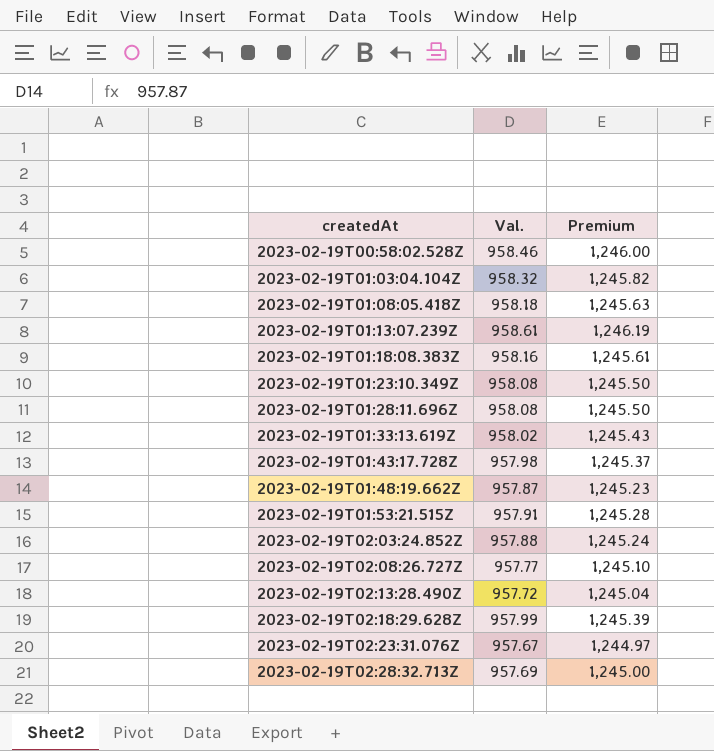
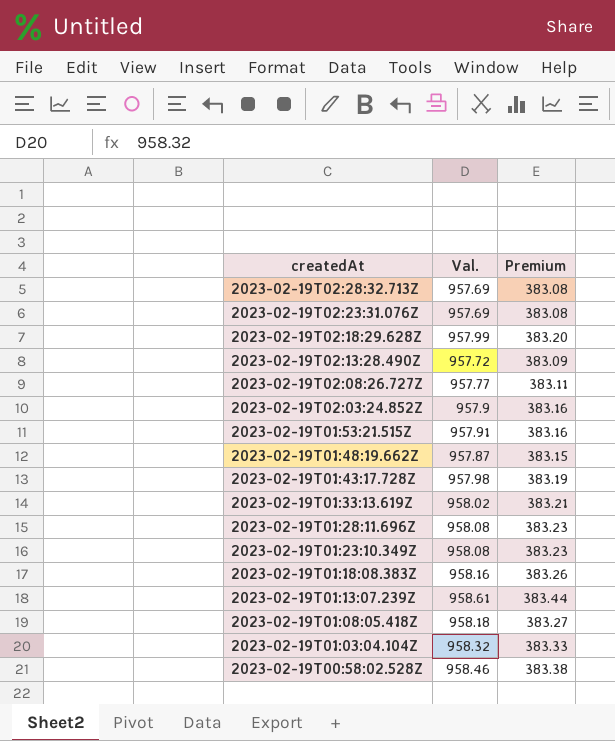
row order: createdAt ascending -> createdAt descending
column Premium | formula: [Val.] * 1.3 -> [Val.] * 0.4
2023-02-19T02:23:31.076Z | Val.: 957.67 -> 957.69
2023-02-19T02:03:24.852Z | Val.: 957.88 -> 957.9

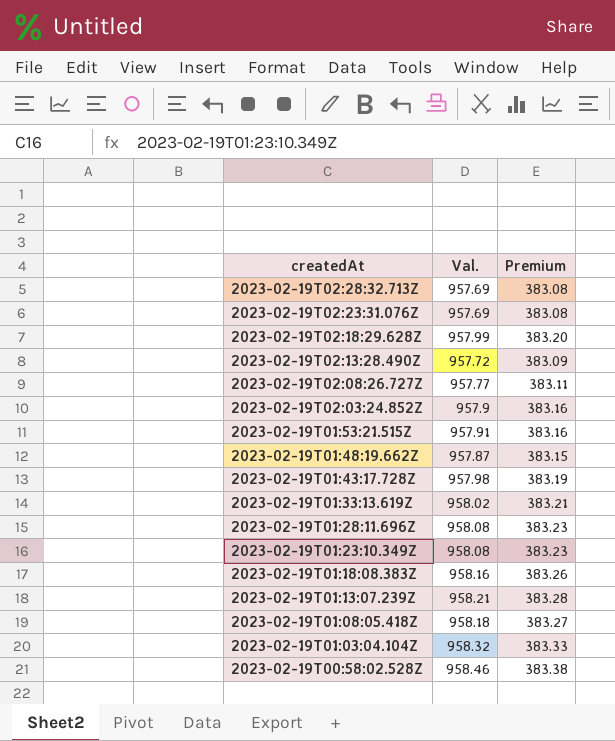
2023-02-19T01:13:07.239Z | Val.: 958.61 -> 958.21
2023-02-19T01:13:07.239Z | Premium: 383.44 -> 383.28

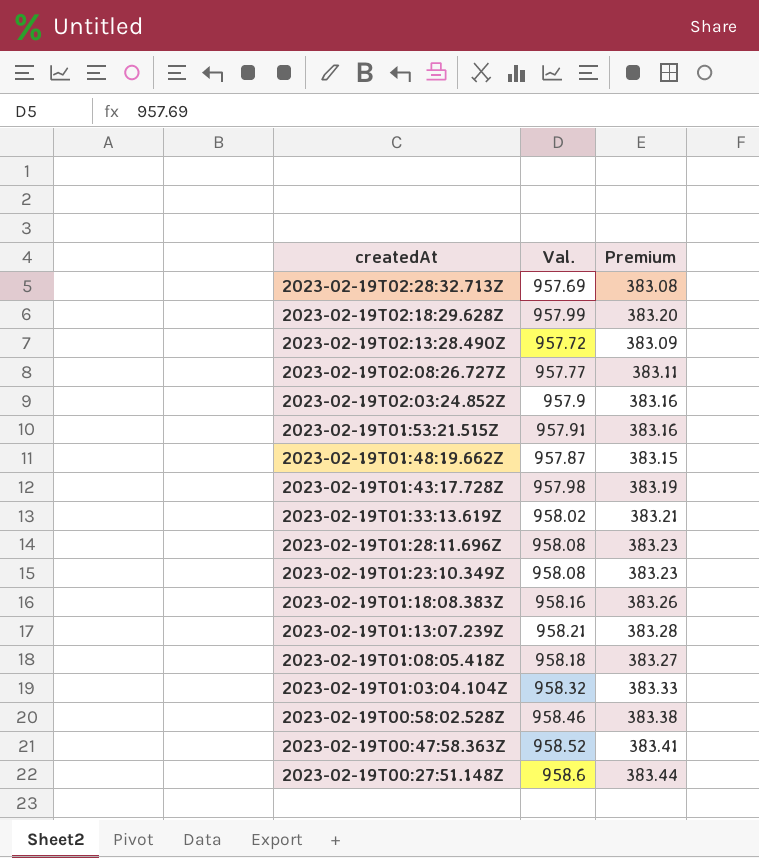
row 2023-02-19T02:23:31.076Z: 957.69 | 383.08 -> none
row 2023-02-19T00:47:58.363Z: none -> 958.52 | 383.41
row 2023-02-19T00:27:51.148Z: none -> 958.6 | 383.44

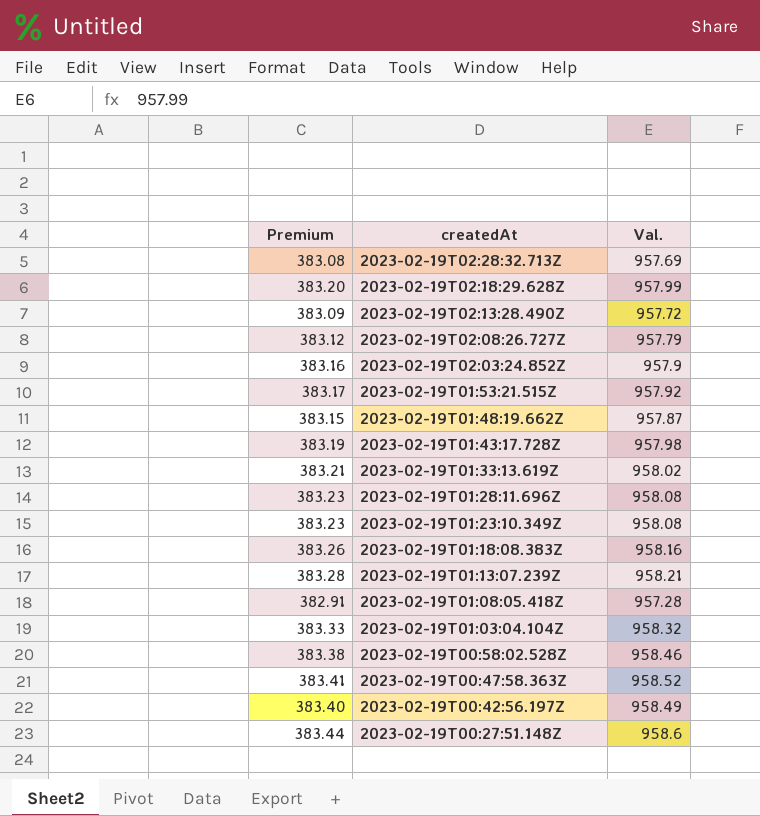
column Premium | position: 3 -> 1
2023-02-19T02:08:26.727Z | Premium: 383.11 -> 383.12
2023-02-19T02:08:26.727Z | Val.: 957.77 -> 957.79
2023-02-19T01:53:21.515Z | Premium: 383.16 -> 383.17
2023-02-19T01:53:21.515Z | Val.: 957.91 -> 957.92
2023-02-19T01:08:05.418Z | Premium: 383.27 -> 382.91
2023-02-19T01:08:05.418Z | Val.: 958.18 -> 957.28
row 2023-02-19T00:42:56.197Z: none -> 383.40 | 958.49

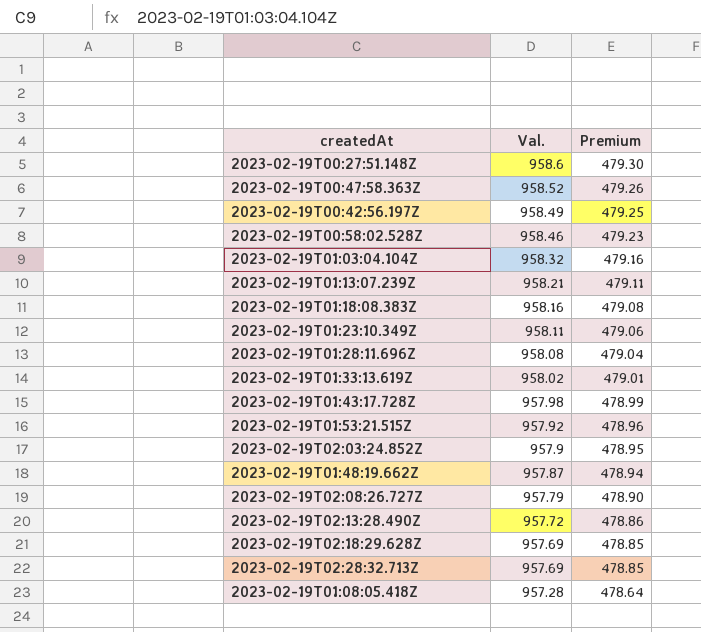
row order: createdAt descending -> Val. descending
column Premium | formula: [Val.] * 0.4 -> [Val.] * 0.5
column Premium | position: 1 -> 3
2023-02-19T01:23:10.349Z | Val.: 958.08 -> 958.11
2023-02-19T02:18:29.628Z | Val.: 957.99 -> 957.69

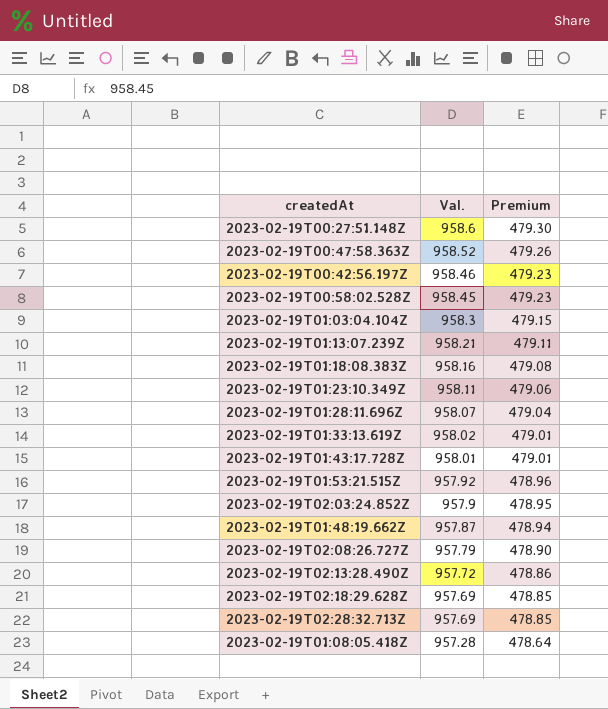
2023-02-19T00:42:56.197Z | Val.: 958.49 -> 958.46
2023-02-19T00:42:56.197Z | Premium: 479.25 -> 479.23
2023-02-19T00:58:02.528Z | Val.: 958.46 -> 958.45
2023-02-19T01:03:04.104Z | Val.: 958.32 -> 958.3
2023-02-19T01:03:04.104Z | Premium: 479.16 -> 479.15
2023-02-19T01:28:11.696Z | Val.: 958.08 -> 958.07
2023-02-19T01:43:17.728Z | Val.: 957.98 -> 958.01
2023-02-19T01:43:17.728Z | Premium: 478.99 -> 479.01

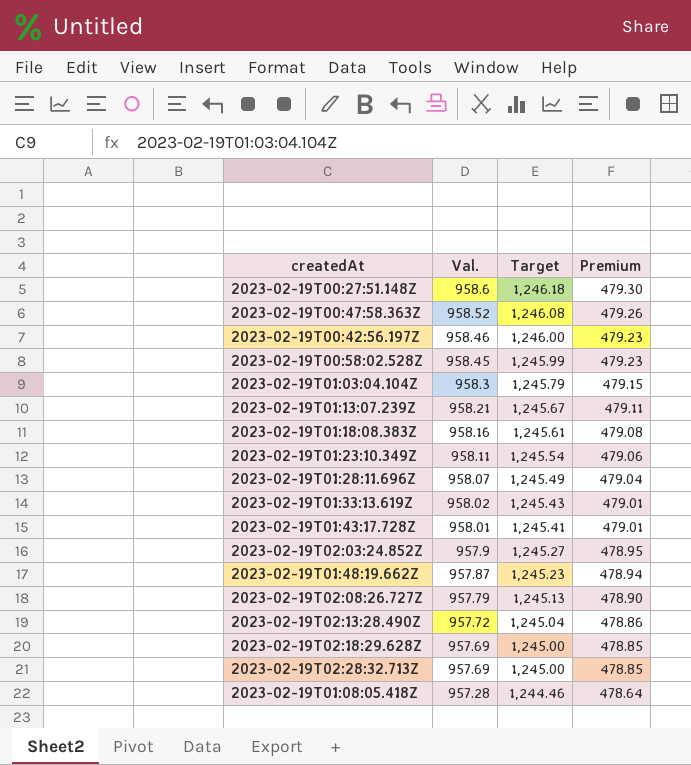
column Target | formula: none -> [Val.] * 1.3
row 2023-02-19T01:53:21.515Z: 957.92 | 478.96 -> none

